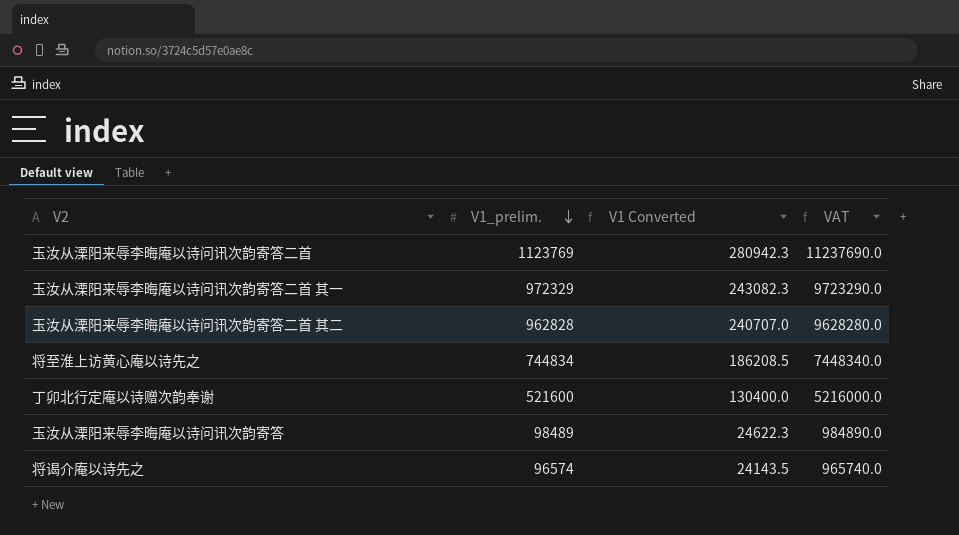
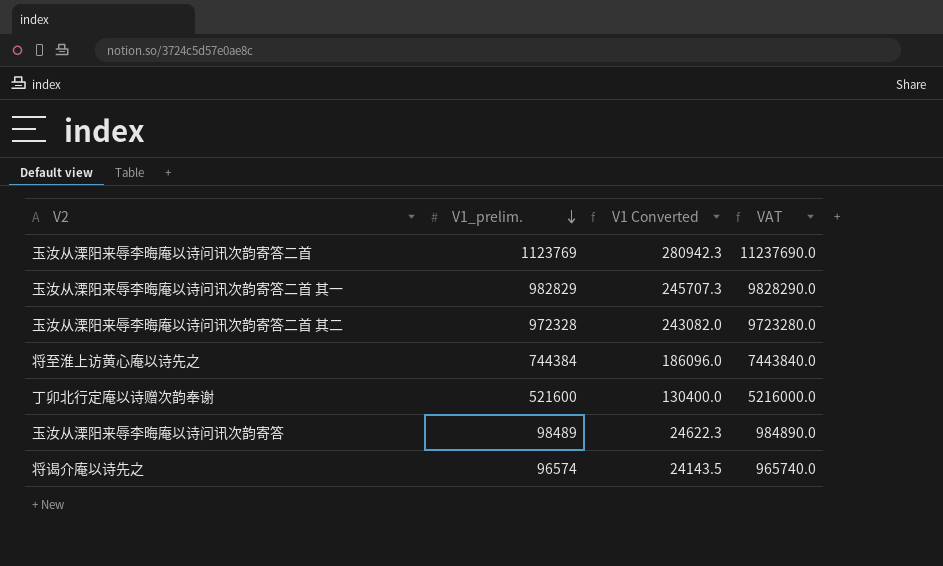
玉汝从溧阳来辱李晦庵以诗问讯次韵寄答二首 其一 | V1_prelim.: 972329 -> 982829
玉汝从溧阳来辱李晦庵以诗问讯次韵寄答二首 其一 | V1 Converted: 243082.3 -> 245707.3
玉汝从溧阳来辱李晦庵以诗问讯次韵寄答二首 其一 | VAT: 9723290.0 -> 9828290.0
玉汝从溧阳来辱李晦庵以诗问讯次韵寄答二首 其二 | V1_prelim.: 962828 -> 972328
玉汝从溧阳来辱李晦庵以诗问讯次韵寄答二首 其二 | V1 Converted: 240707.0 -> 243082.0
玉汝从溧阳来辱李晦庵以诗问讯次韵寄答二首 其二 | VAT: 9628280.0 -> 9723280.0
将至淮上访黄心庵以诗先之 | V1_prelim.: 744834 -> 744384
将至淮上访黄心庵以诗先之 | V1 Converted: 186208.5 -> 186096.0
将至淮上访黄心庵以诗先之 | VAT: 7448340.0 -> 7443840.0

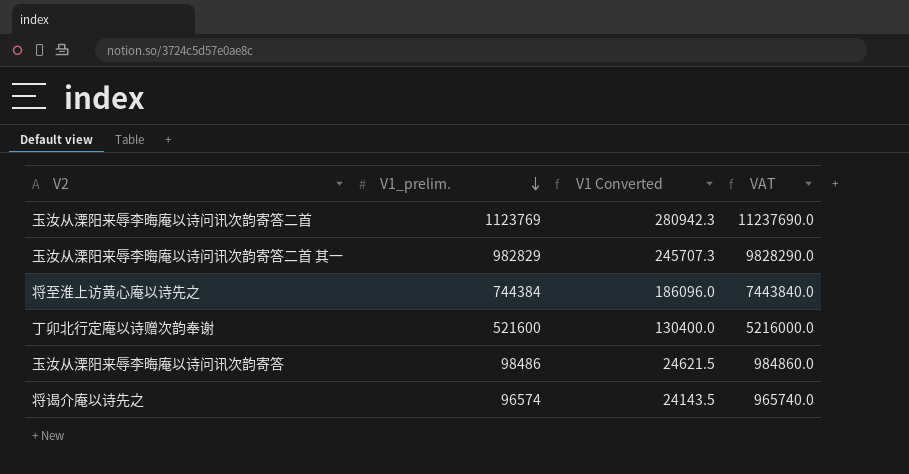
row 玉汝从溧阳来辱李晦庵以诗问讯次韵寄答二首 其二: 972328 | 243082.0 | 9723280.0 -> none
玉汝从溧阳来辱李晦庵以诗问讯次韵寄答 | V1_prelim.: 98489 -> 98486
玉汝从溧阳来辱李晦庵以诗问讯次韵寄答 | V1 Converted: 24622.3 -> 24621.5
玉汝从溧阳来辱李晦庵以诗问讯次韵寄答 | VAT: 984890.0 -> 984860.0

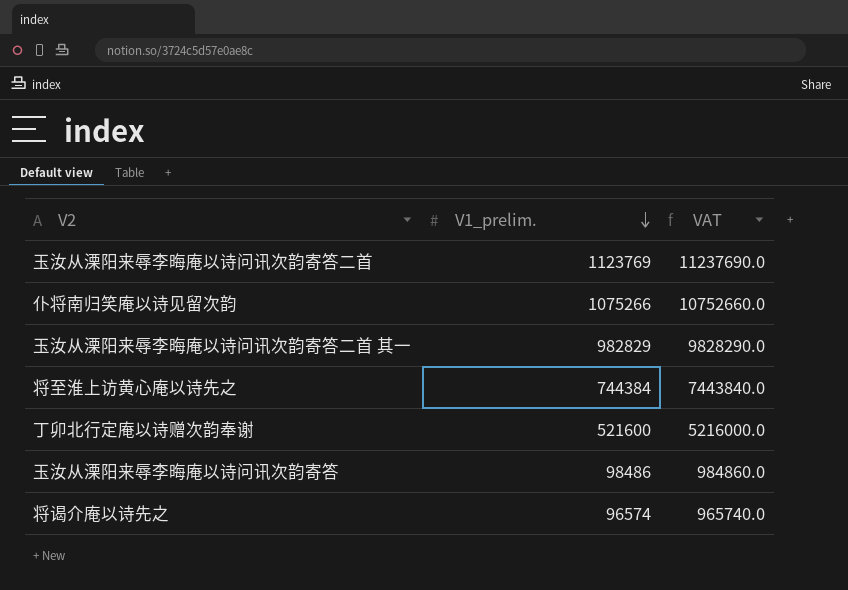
column V1 Converted | formula: [V1_prelim.] * 0.25 -> none
row 仆将南归笑庵以诗见留次韵: none -> 1075266 | 10752660.0

